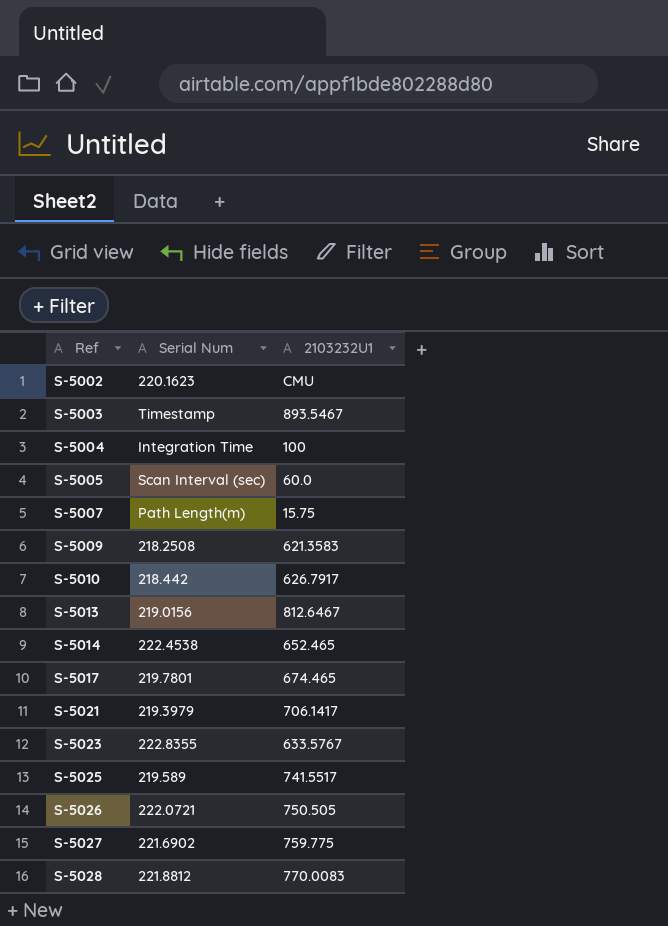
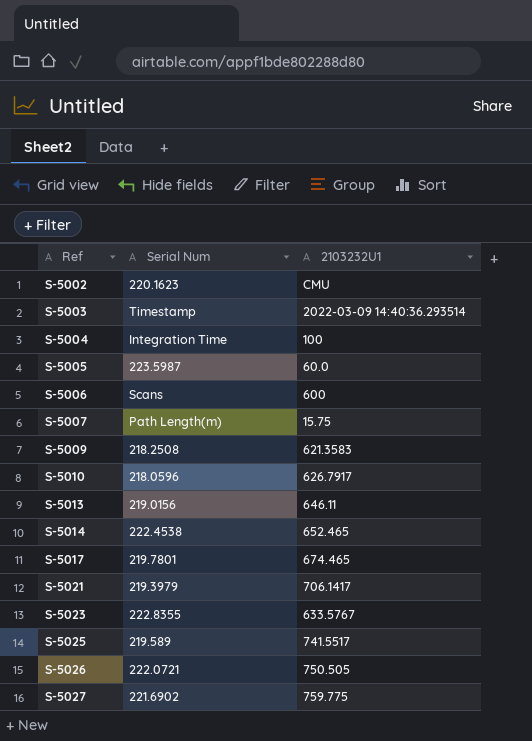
row S-5028: 221.8812 | 770.0083 -> none
S-5003 | 2103232U1: 893.5467 -> 2022-03-09 14:40:36.293514
S-5005 | Serial Num: Scan Interval (sec) -> 223.5987
row S-5006: none -> Scans | 600
S-5010 | Serial Num: 218.442 -> 218.0596
S-5013 | 2103232U1: 812.6467 -> 646.11

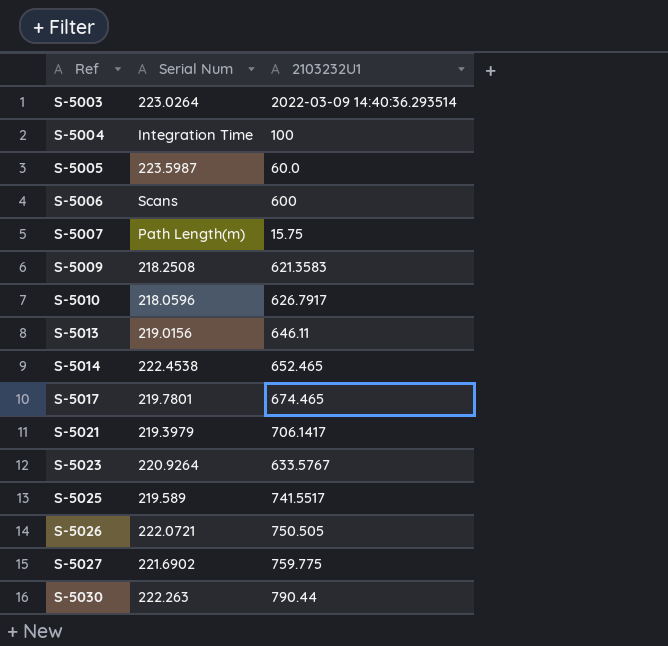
row S-5002: 220.1623 | CMU -> none
S-5003 | Serial Num: Timestamp -> 223.0264
S-5023 | Serial Num: 222.8355 -> 220.9264
row S-5030: none -> 222.263 | 790.44

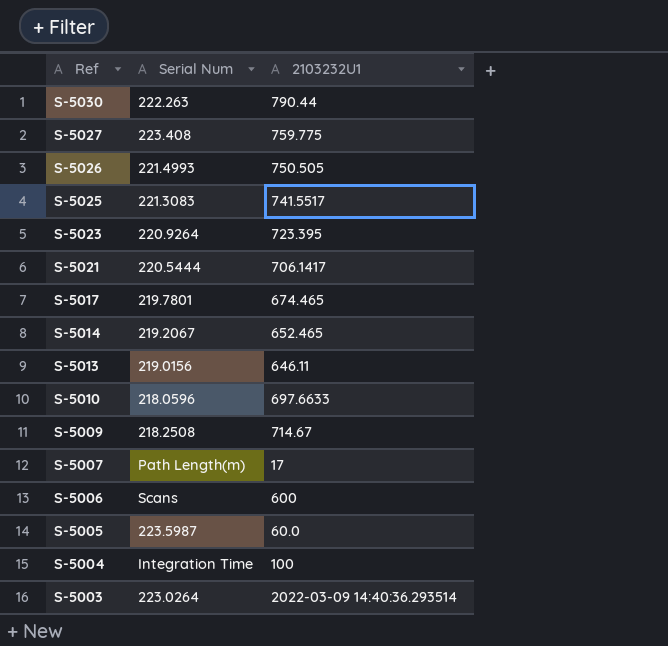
row order: Ref ascending -> Ref descending
S-5027 | Serial Num: 221.6902 -> 223.408
S-5026 | Serial Num: 222.0721 -> 221.4993
S-5025 | Serial Num: 219.589 -> 221.3083
S-5023 | 2103232U1: 633.5767 -> 723.395
S-5021 | Serial Num: 219.3979 -> 220.5444
S-5014 | Serial Num: 222.4538 -> 219.2067
S-5010 | 2103232U1: 626.7917 -> 697.6633
S-5009 | 2103232U1: 621.3583 -> 714.67
S-5007 | 2103232U1: 15.75 -> 17

